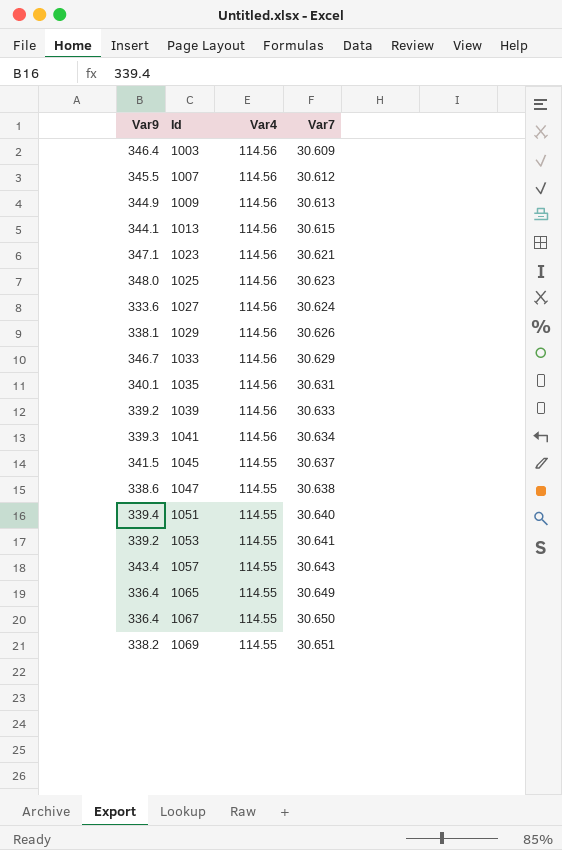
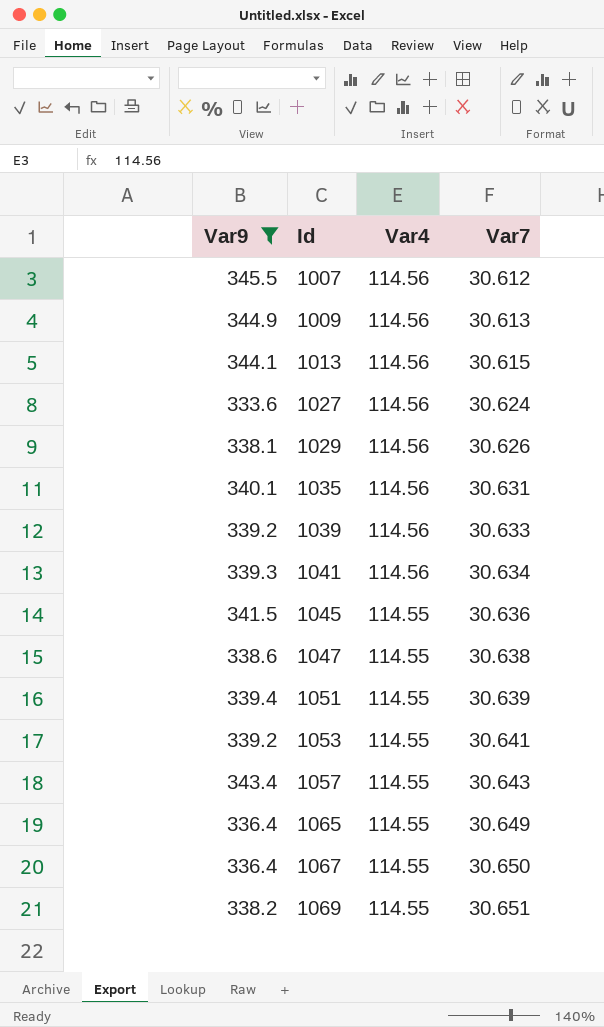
filter: none -> Var9 <= 345.5
1045 | Var7: 30.637 -> 30.636
1051 | Var7: 30.640 -> 30.639

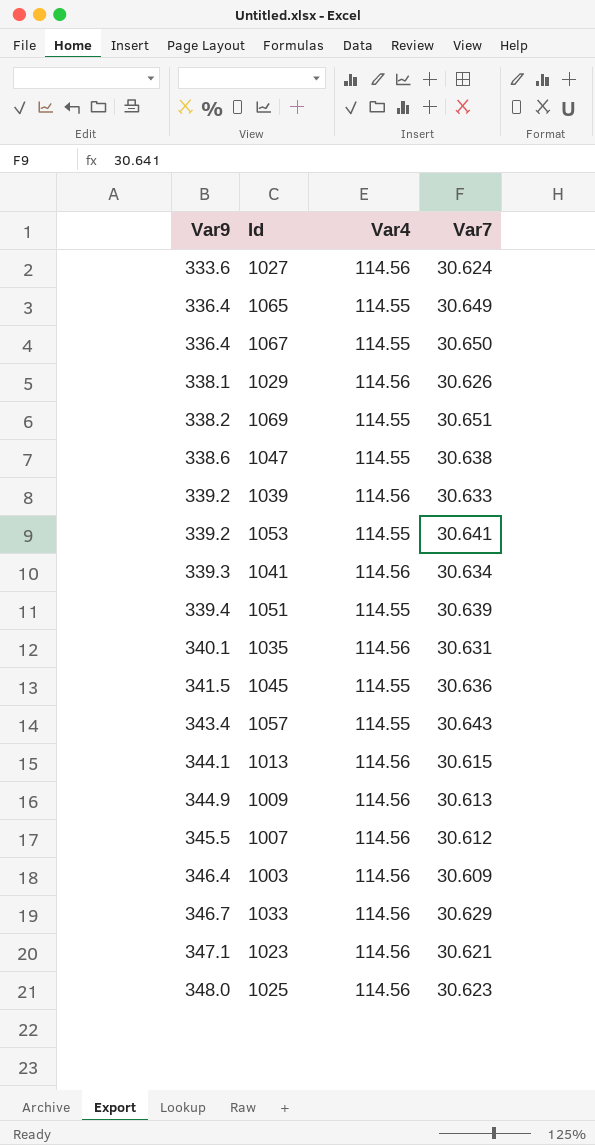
filter: Var9 <= 345.5 -> none
row order: Id ascending -> Var9 ascending

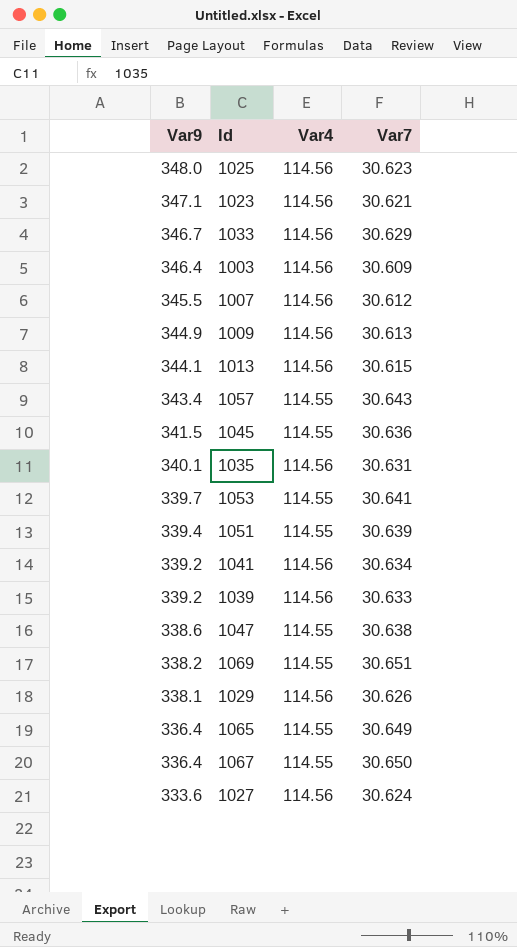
row order: Var9 ascending -> Var9 descending
1053 | Var9: 339.2 -> 339.7
1041 | Var9: 339.3 -> 339.2

